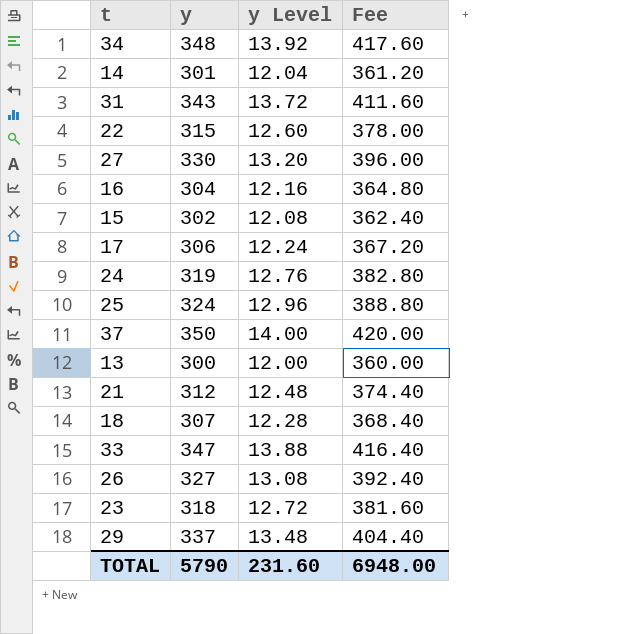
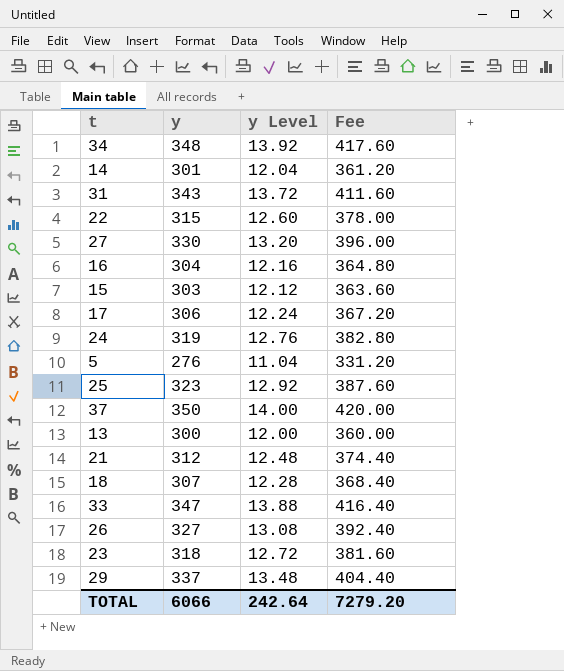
15 | y: 302 -> 303
15 | y Level: 12.08 -> 12.12
15 | Fee: 362.40 -> 363.60
row 5: none -> 276 | 11.04 | 331.20
25 | y: 324 -> 323
25 | y Level: 12.96 -> 12.92
25 | Fee: 388.80 -> 387.60
TOTAL | y: 5790 -> 6066
TOTAL | y Level: 231.60 -> 242.64
TOTAL | Fee: 6948.00 -> 7279.20

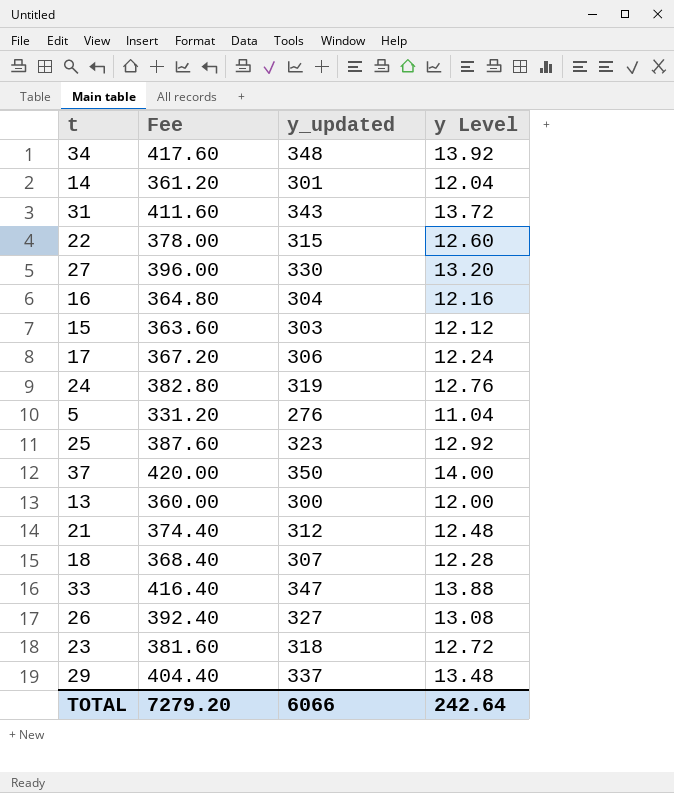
column Fee | position: 4 -> 2
column name: y -> y_updated

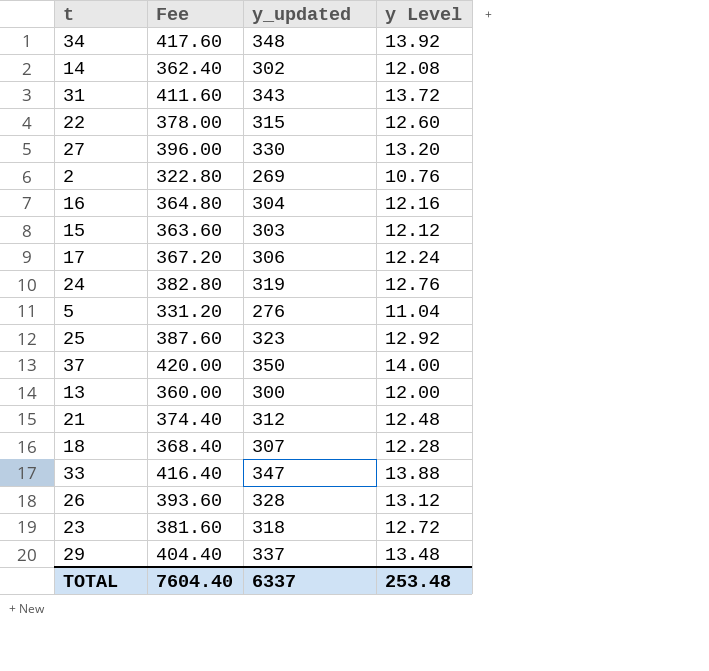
14 | Fee: 361.20 -> 362.40
14 | y_updated: 301 -> 302
14 | y Level: 12.04 -> 12.08
row 2: none -> 322.80 | 269 | 10.76
26 | Fee: 392.40 -> 393.60
26 | y_updated: 327 -> 328
26 | y Level: 13.08 -> 13.12
TOTAL | Fee: 7279.20 -> 7604.40
TOTAL | y_updated: 6066 -> 6337
TOTAL | y Level: 242.64 -> 253.48

